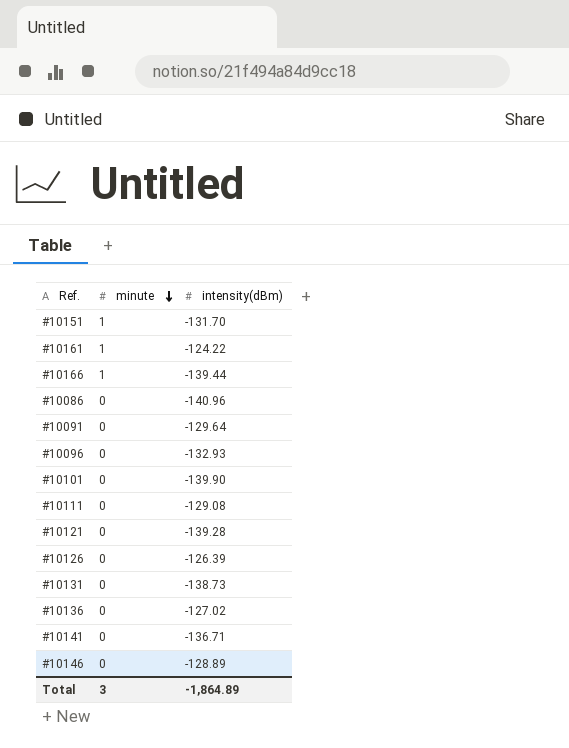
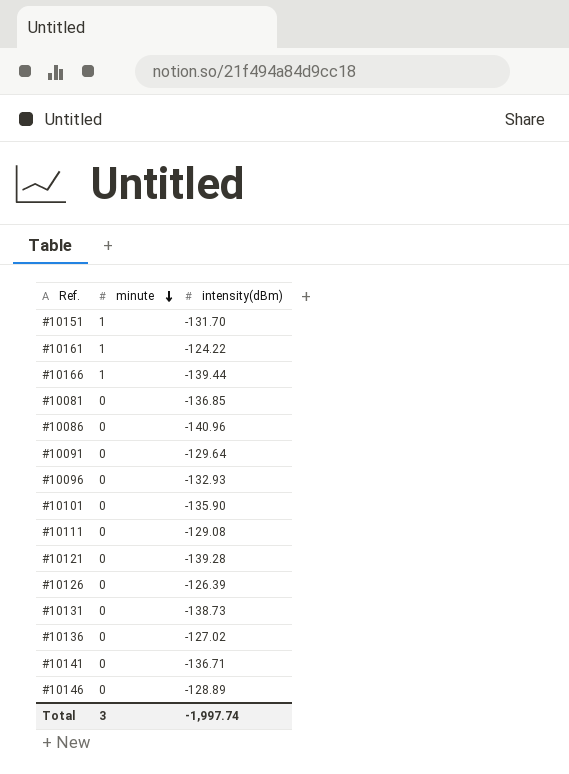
row #10081: none -> 0 | -136.85
#10101 | intensity(dBm): -139.90 -> -135.90
Total | intensity(dBm): -1,864.89 -> -1,997.74

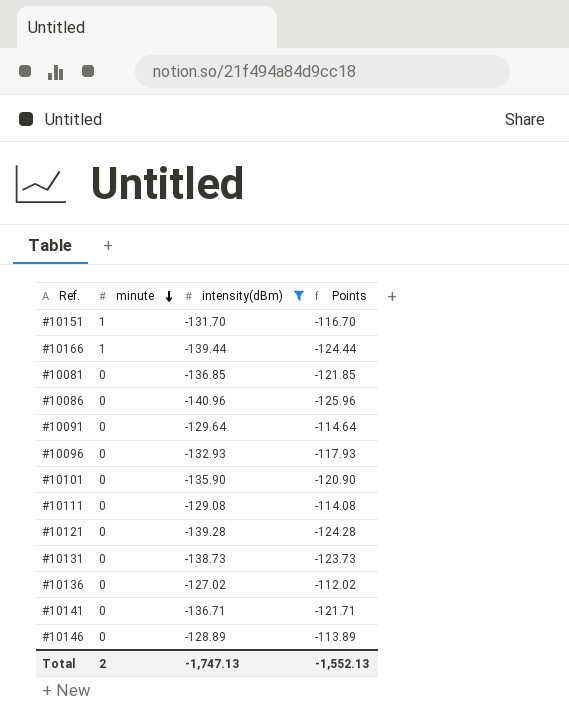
filter: none -> intensity(dBm) <= -127.02
column Points | formula: none -> [intensity(dBm)] + 15
Total | minute: 3 -> 2
Total | intensity(dBm): -1,997.74 -> -1,747.13

